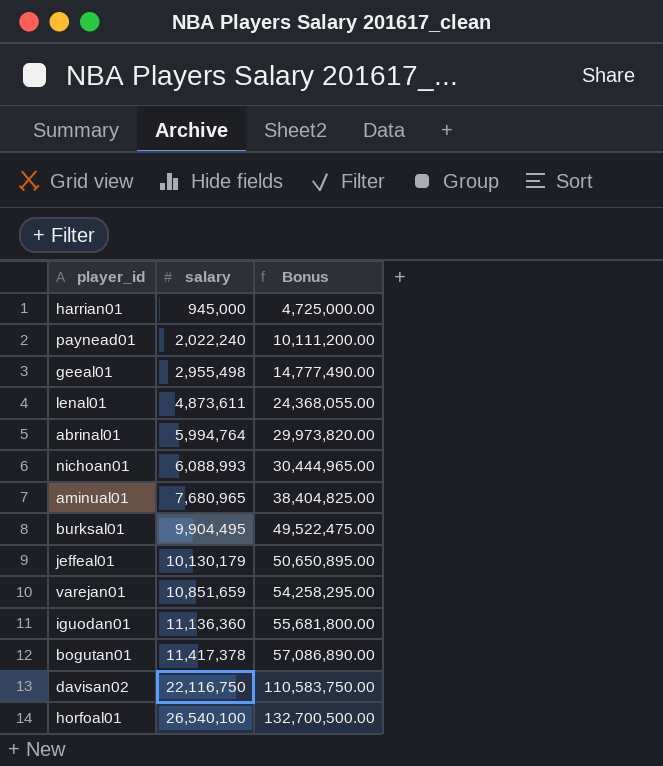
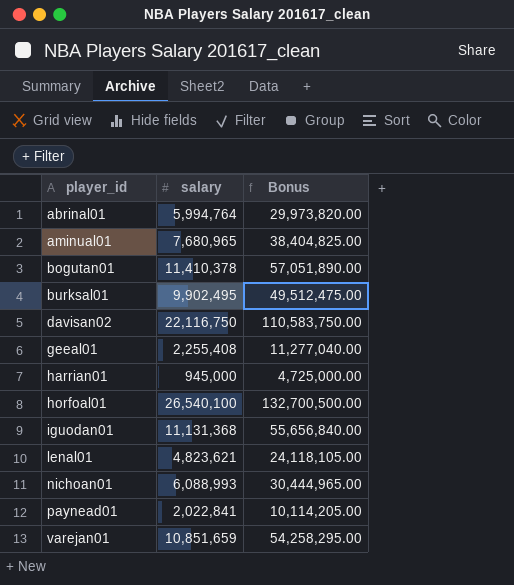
row order: salary ascending -> player_id ascending
row jeffeal01: 10,130,179 | 50,650,895.00 -> none
bogutan01 | salary: 11,417,378 -> 11,410,378
bogutan01 | Bonus: 57,086,890.00 -> 57,051,890.00
burksal01 | salary: 9,904,495 -> 9,902,495
burksal01 | Bonus: 49,522,475.00 -> 49,512,475.00
geeal01 | salary: 2,955,498 -> 2,255,408
geeal01 | Bonus: 14,777,490.00 -> 11,277,040.00
iguodan01 | salary: 11,136,360 -> 11,131,368
iguodan01 | Bonus: 55,681,800.00 -> 55,656,840.00
lenal01 | salary: 4,873,611 -> 4,823,621
lenal01 | Bonus: 24,368,055.00 -> 24,118,105.00
paynead01 | salary: 2,022,240 -> 2,022,841
paynead01 | Bonus: 10,111,200.00 -> 10,114,205.00

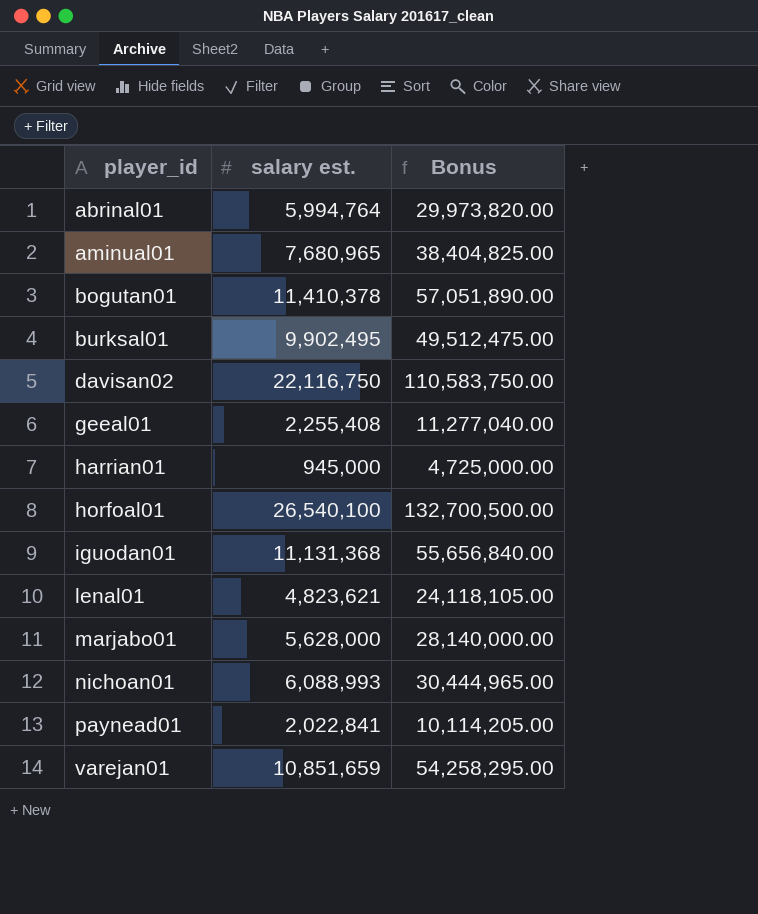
column name: salary -> salary est.
row marjabo01: none -> 5,628,000 | 28,140,000.00

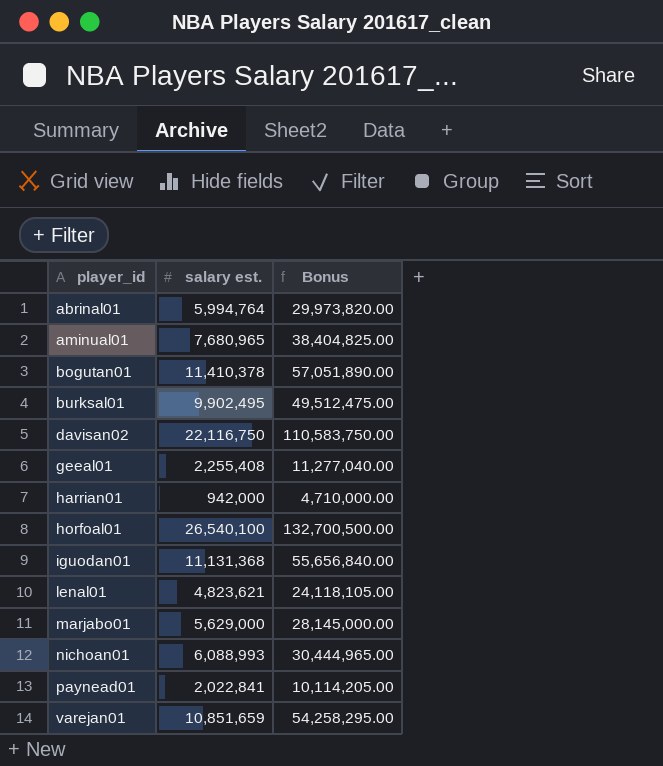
harrian01 | salary est.: 945,000 -> 942,000
harrian01 | Bonus: 4,725,000.00 -> 4,710,000.00
marjabo01 | salary est.: 5,628,000 -> 5,629,000
marjabo01 | Bonus: 28,140,000.00 -> 28,145,000.00

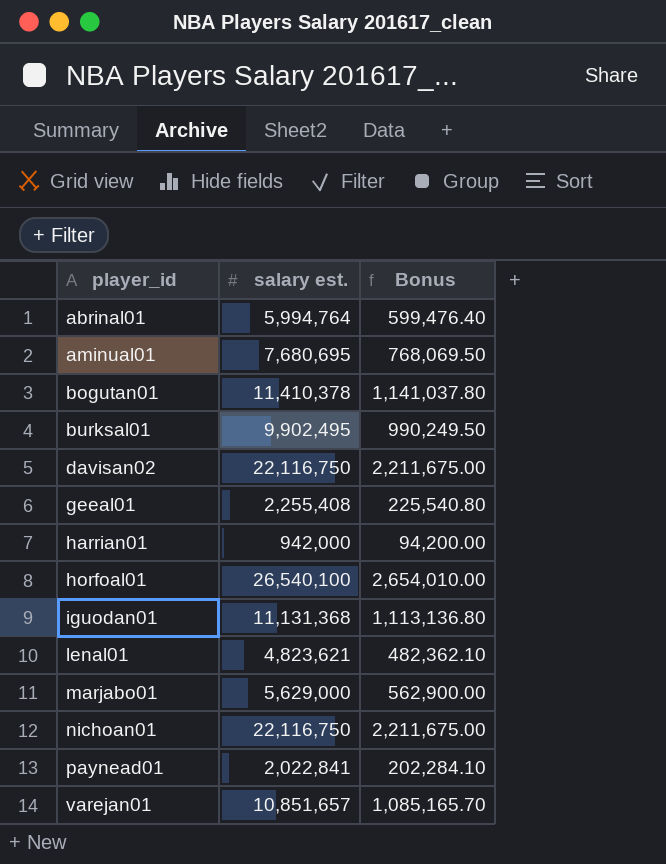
column Bonus | formula: [salary est.] * 5 -> [salary est.] * 0.1
aminual01 | salary est.: 7,680,965 -> 7,680,695
nichoan01 | salary est.: 6,088,993 -> 22,116,750
varejan01 | salary est.: 10,851,659 -> 10,851,657

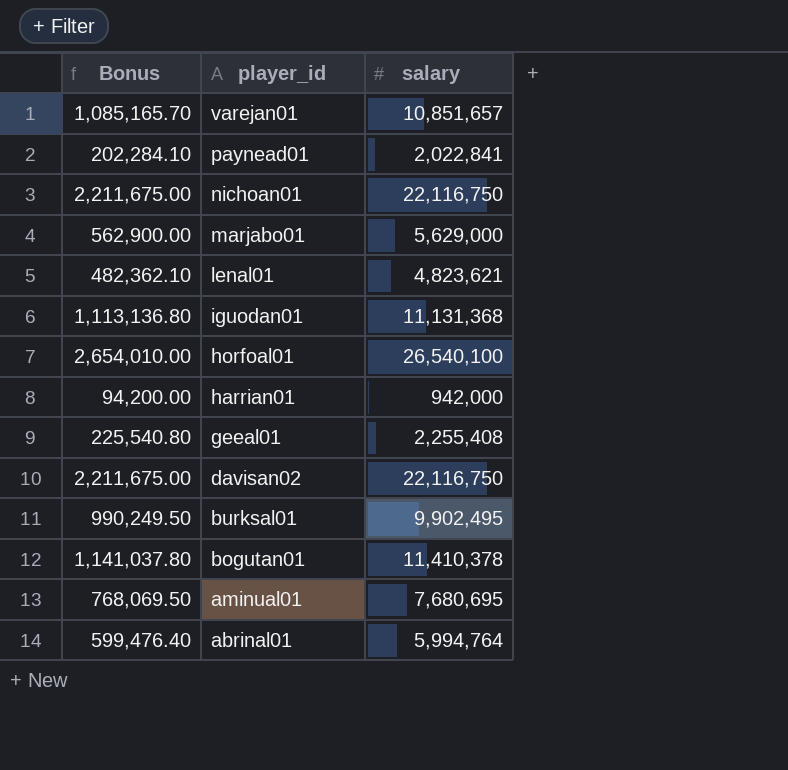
row order: player_id ascending -> player_id descending
column Bonus | position: 3 -> 1
column name: salary est. -> salary

